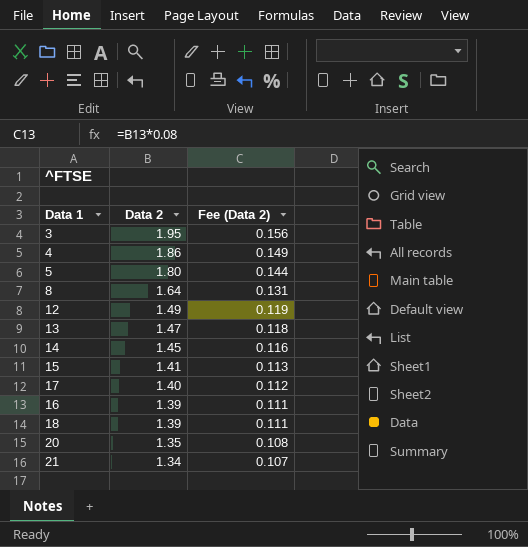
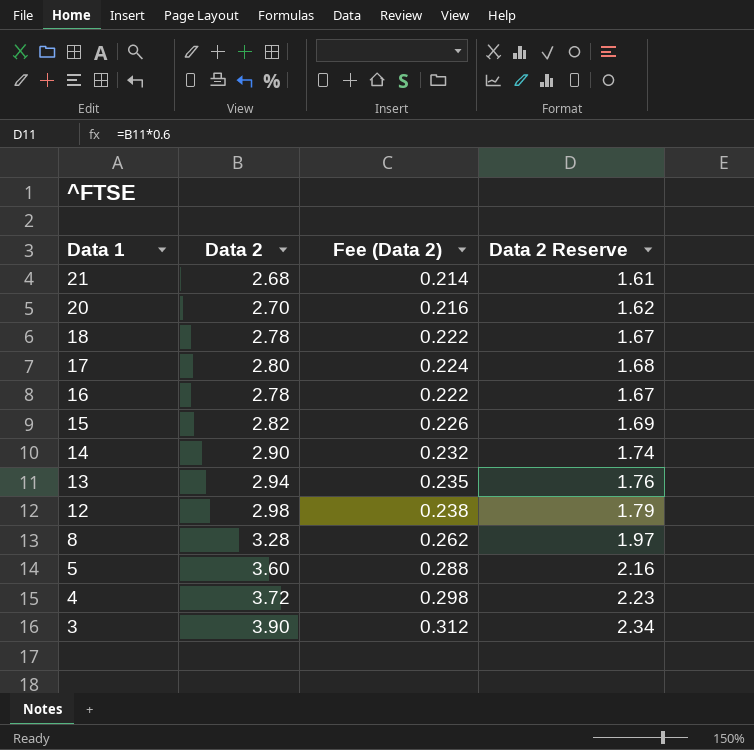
row order: Data 2 descending -> Data 1 descending
column Data 2 Reserve | formula: none -> [Data 2] * 0.6
21 | Data 2: 1.34 -> 2.68
21 | Fee (Data 2): 0.107 -> 0.214
20 | Data 2: 1.35 -> 2.70
20 | Fee (Data 2): 0.108 -> 0.216
18 | Data 2: 1.39 -> 2.78
18 | Fee (Data 2): 0.111 -> 0.222
17 | Data 2: 1.40 -> 2.80
17 | Fee (Data 2): 0.112 -> 0.224
16 | Data 2: 1.39 -> 2.78
16 | Fee (Data 2): 0.111 -> 0.222
15 | Data 2: 1.41 -> 2.82
15 | Fee (Data 2): 0.113 -> 0.226
14 | Data 2: 1.45 -> 2.90
14 | Fee (Data 2): 0.116 -> 0.232
13 | Data 2: 1.47 -> 2.94
13 | Fee (Data 2): 0.118 -> 0.235
12 | Data 2: 1.49 -> 2.98
12 | Fee (Data 2): 0.119 -> 0.238
8 | Data 2: 1.64 -> 3.28
8 | Fee (Data 2): 0.131 -> 0.262
5 | Data 2: 1.80 -> 3.60
5 | Fee (Data 2): 0.144 -> 0.288
4 | Data 2: 1.86 -> 3.72
4 | Fee (Data 2): 0.149 -> 0.298
3 | Data 2: 1.95 -> 3.90
3 | Fee (Data 2): 0.156 -> 0.312

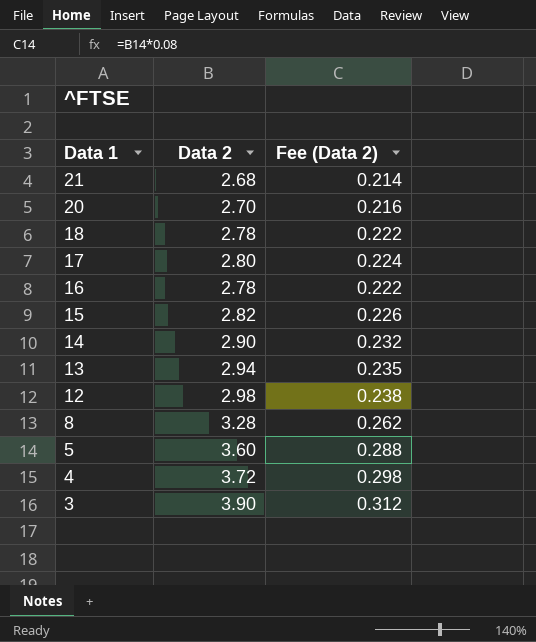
column Data 2 Reserve | formula: [Data 2] * 0.6 -> none

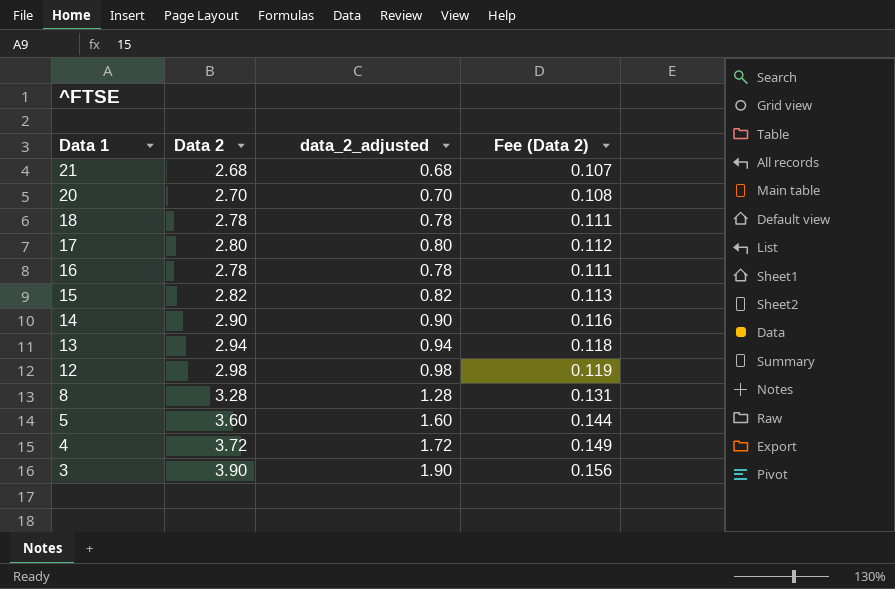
column data_2_adjusted | formula: none -> [Data 2] - 2
column Fee (Data 2) | formula: [Data 2] * 0.08 -> [Data 2] * 0.04

